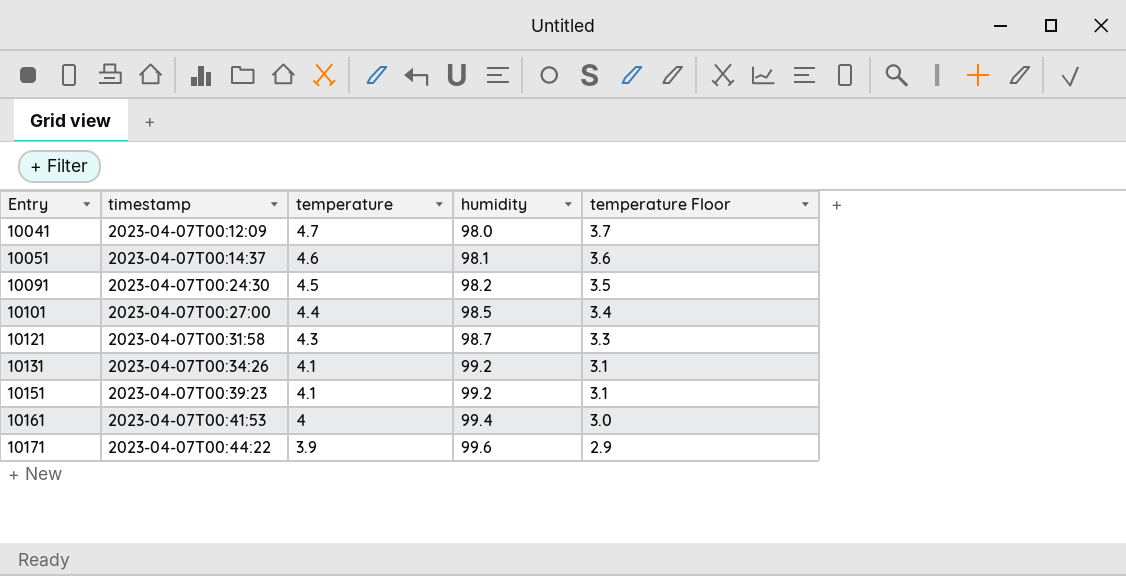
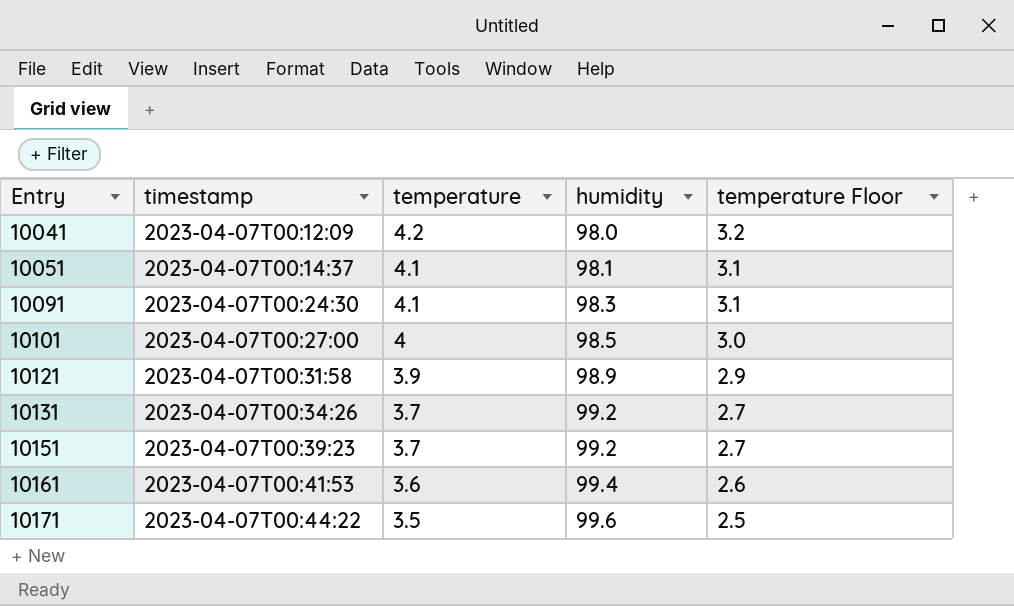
10041 | temperature: 4.7 -> 4.2
10041 | temperature Floor: 3.7 -> 3.2
10051 | temperature: 4.6 -> 4.1
10051 | temperature Floor: 3.6 -> 3.1
10091 | temperature: 4.5 -> 4.1
10091 | humidity: 98.2 -> 98.3
10091 | temperature Floor: 3.5 -> 3.1
10101 | temperature: 4.4 -> 4
10101 | temperature Floor: 3.4 -> 3.0
10121 | temperature: 4.3 -> 3.9
10121 | humidity: 98.7 -> 98.9
10121 | temperature Floor: 3.3 -> 2.9
10131 | temperature: 4.1 -> 3.7
10131 | temperature Floor: 3.1 -> 2.7
10151 | temperature: 4.1 -> 3.7
10151 | temperature Floor: 3.1 -> 2.7
10161 | temperature: 4 -> 3.6
10161 | temperature Floor: 3.0 -> 2.6
10171 | temperature: 3.9 -> 3.5
10171 | temperature Floor: 2.9 -> 2.5

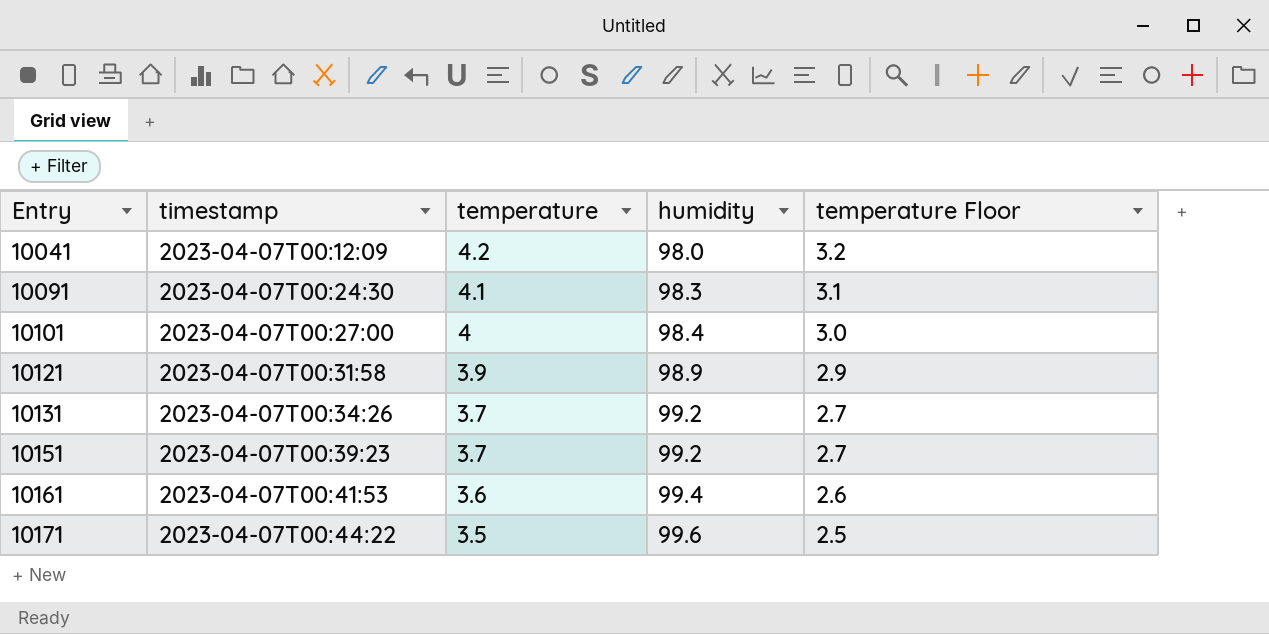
row 10051: 2023-04-07T00:14:37 | 4.1 | 98.1 | 3.1 -> none
10101 | humidity: 98.5 -> 98.4

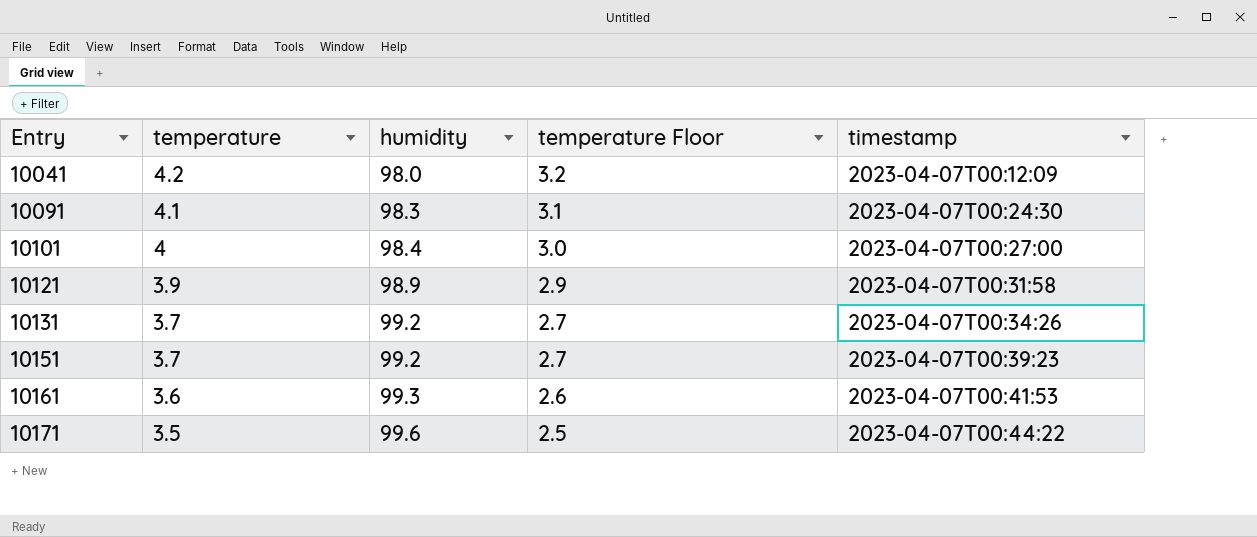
column timestamp | position: 2 -> 5
10161 | humidity: 99.4 -> 99.3

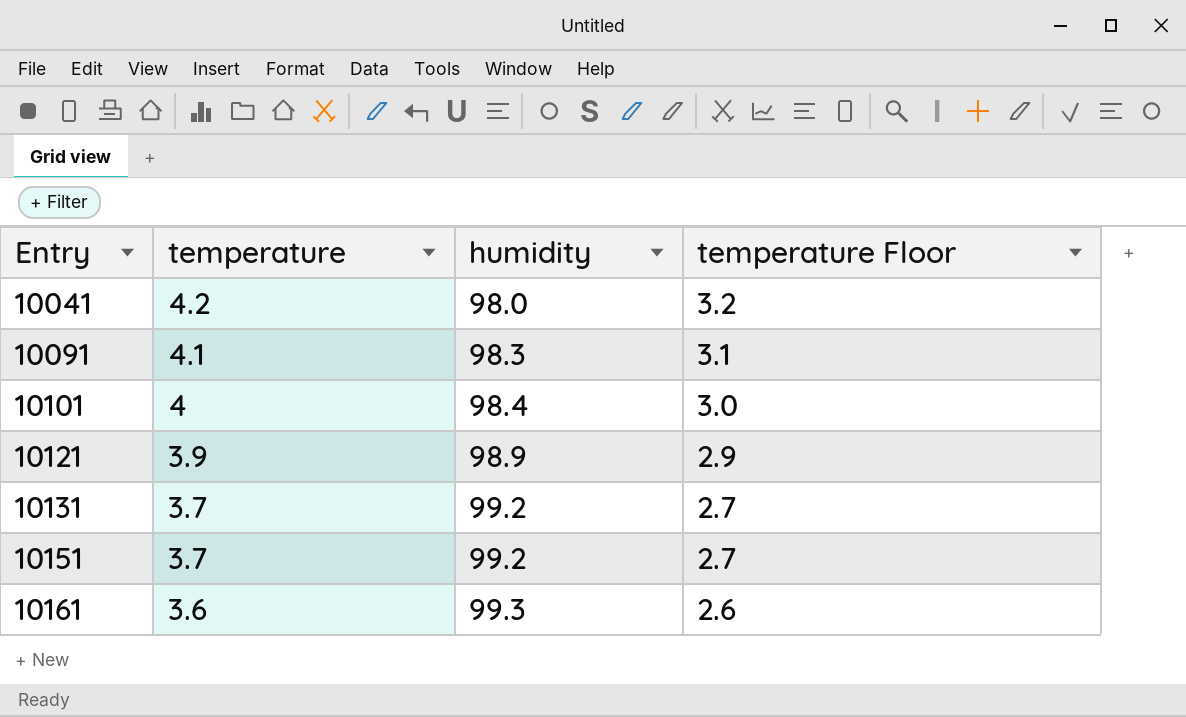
column timestamp | position: 5 -> none
row 10171: 3.5 | 99.6 | 2.5 | 2023-04-07T00:44:22 -> none

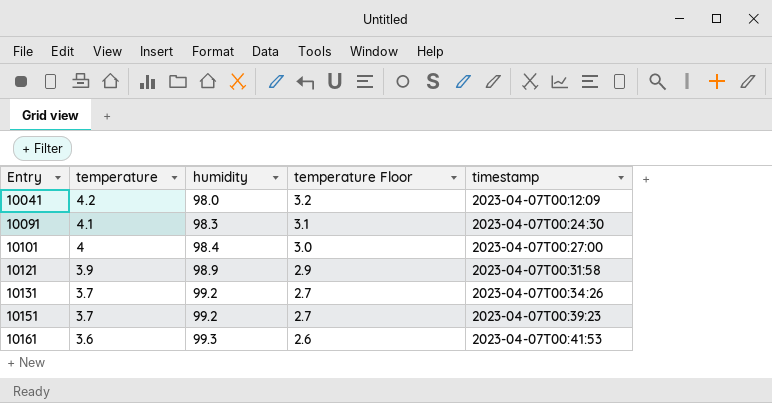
column timestamp | position: none -> 5

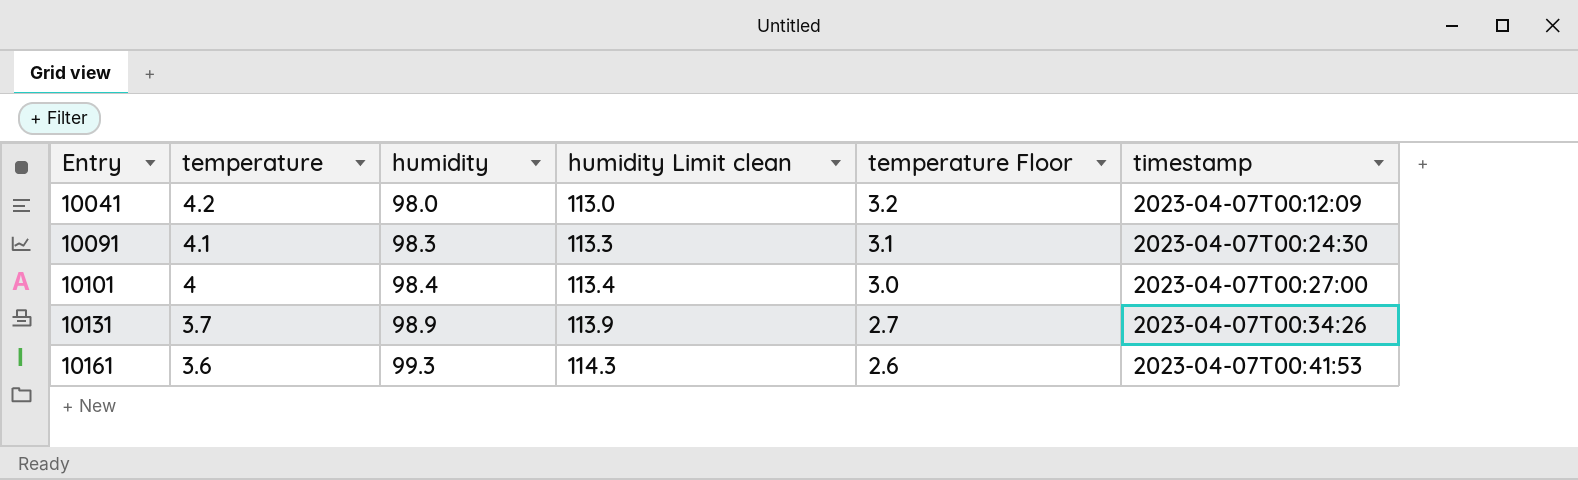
column humidity Limit clean | formula: none -> [humidity] + 15
row 10121: 3.9 | 98.9 | 2.9 | 2023-04-07T00:31:58 -> none
row 10151: 3.7 | 99.2 | 2.7 | 2023-04-07T00:39:23 -> none
10131 | humidity: 99.2 -> 98.9

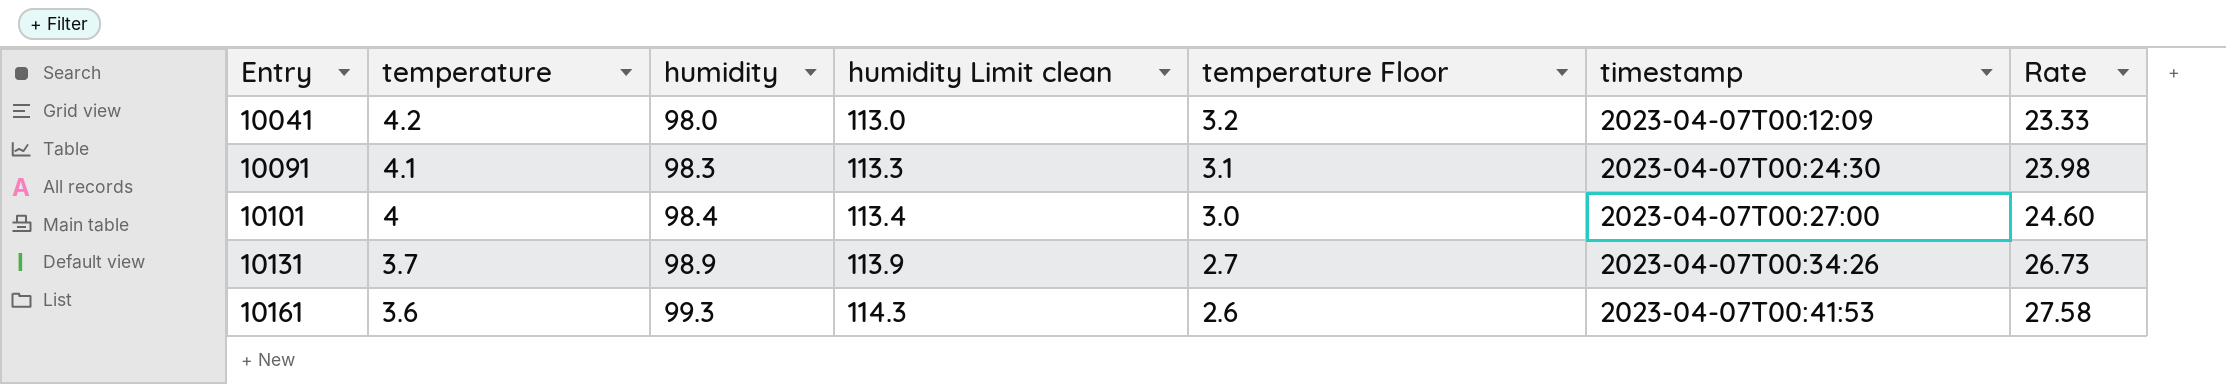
column Rate | formula: none -> [humidity] / [temperature]

